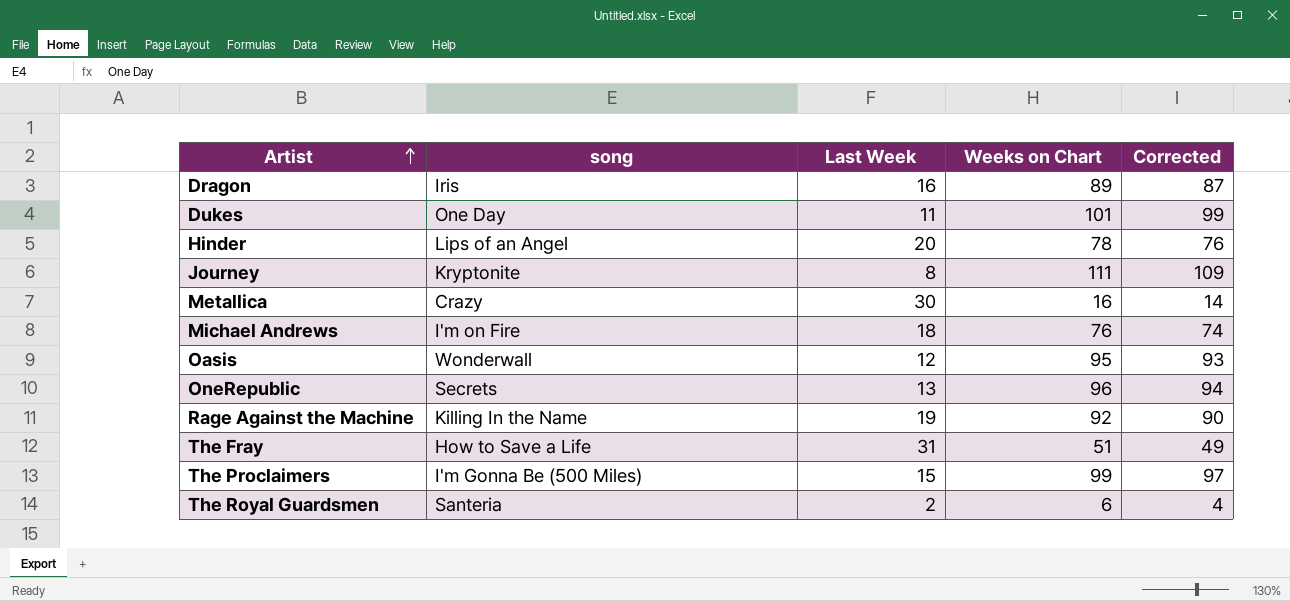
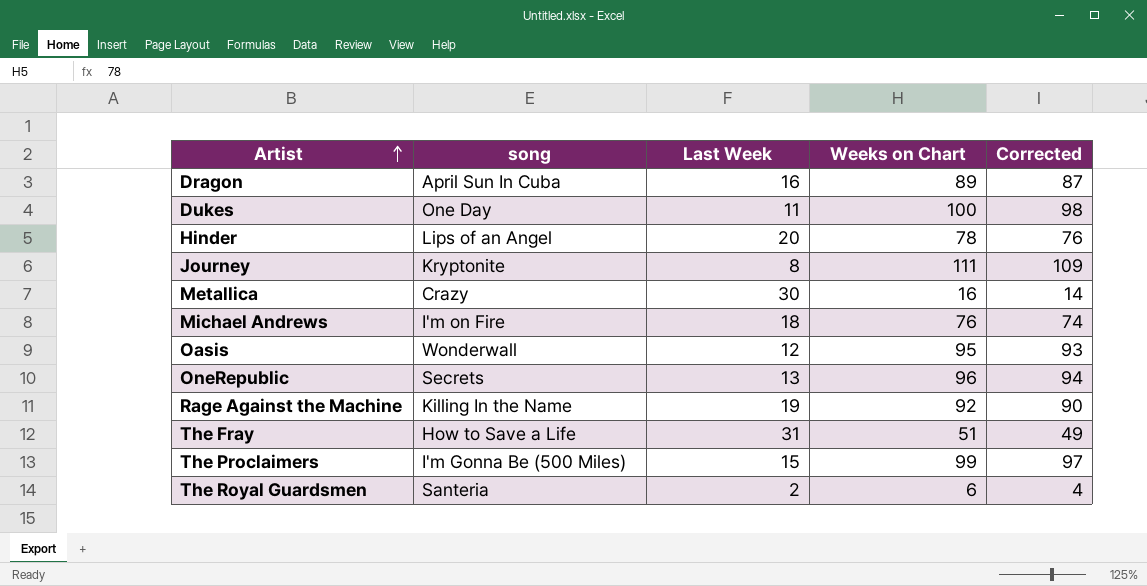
Dragon | song: Iris -> April Sun In Cuba
Dukes | Weeks on Chart: 101 -> 100
Dukes | Corrected: 99 -> 98

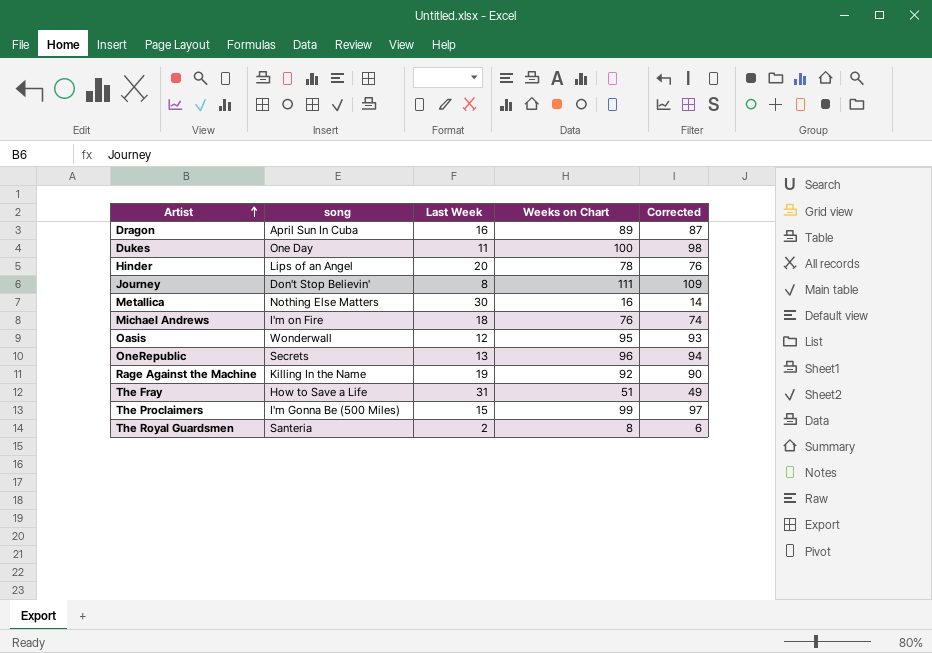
Journey | song: Kryptonite -> Don't Stop Believin'
Metallica | song: Crazy -> Nothing Else Matters
The Royal Guardsmen | Weeks on Chart: 6 -> 8
The Royal Guardsmen | Corrected: 4 -> 6

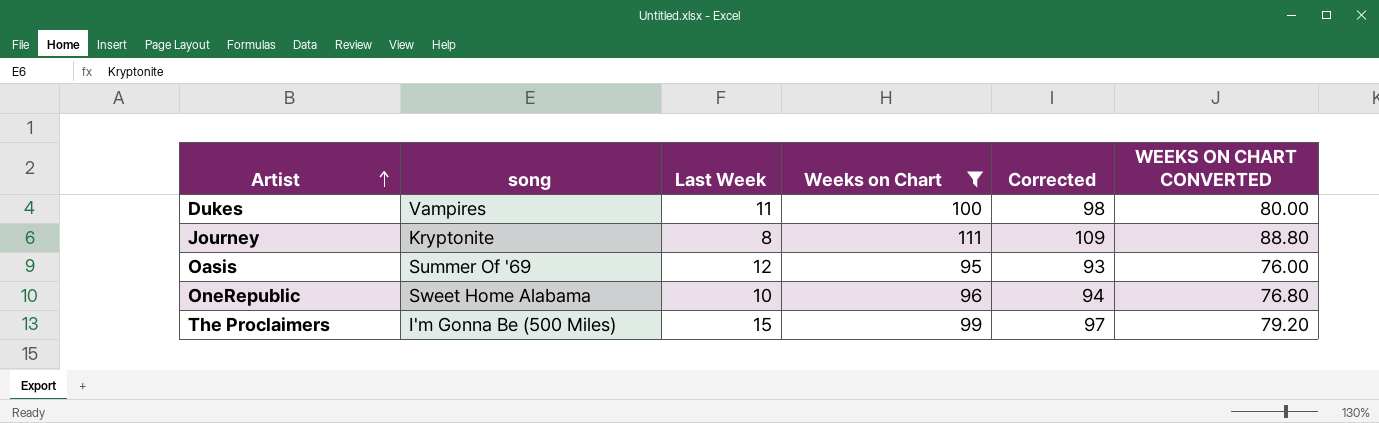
filter: none -> Weeks on Chart >= 95
column WEEKS ON CHART CONVERTED | formula: none -> [Weeks on Chart] * 0.8
Dukes | song: One Day -> Vampires
Journey | song: Don't Stop Believin' -> Kryptonite
Oasis | song: Wonderwall -> Summer Of '69
OneRepublic | song: Secrets -> Sweet Home Alabama
OneRepublic | Last Week: 13 -> 10

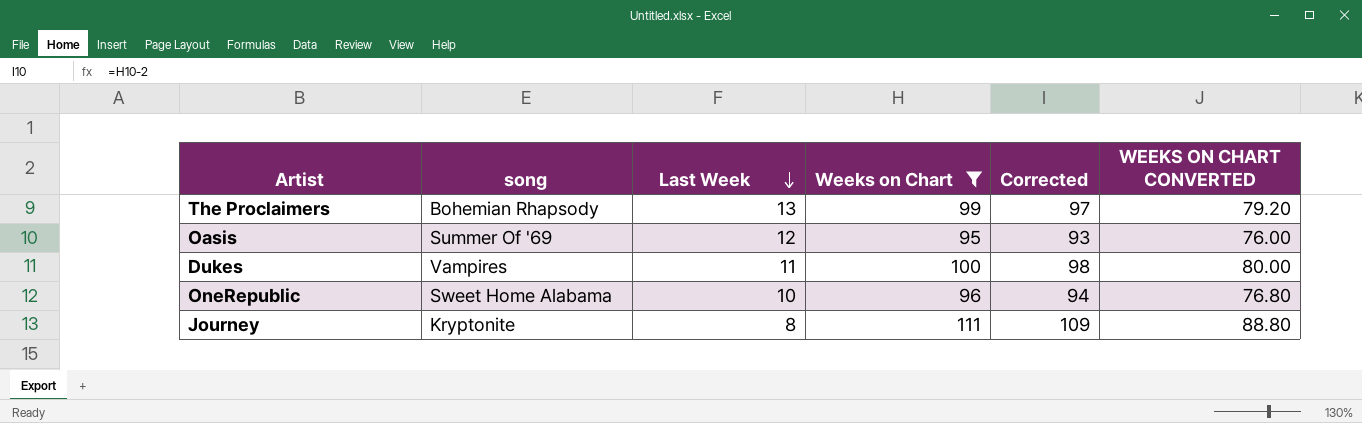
row order: Artist ascending -> Last Week descending
The Proclaimers | song: I'm Gonna Be (500 Miles) -> Bohemian Rhapsody
The Proclaimers | Last Week: 15 -> 13

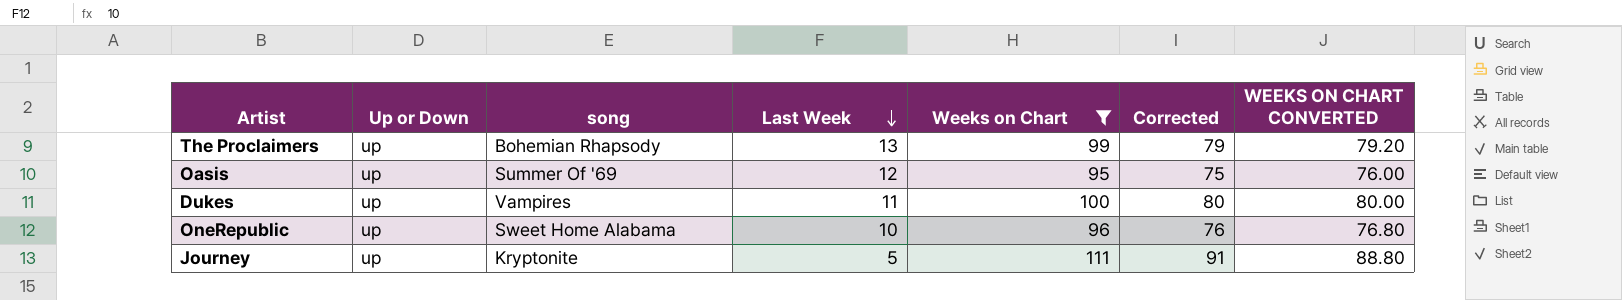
column Up or Down | position: none -> 2
column Corrected | formula: [Weeks on Chart] - 2 -> [Weeks on Chart] - 20
Journey | Last Week: 8 -> 5

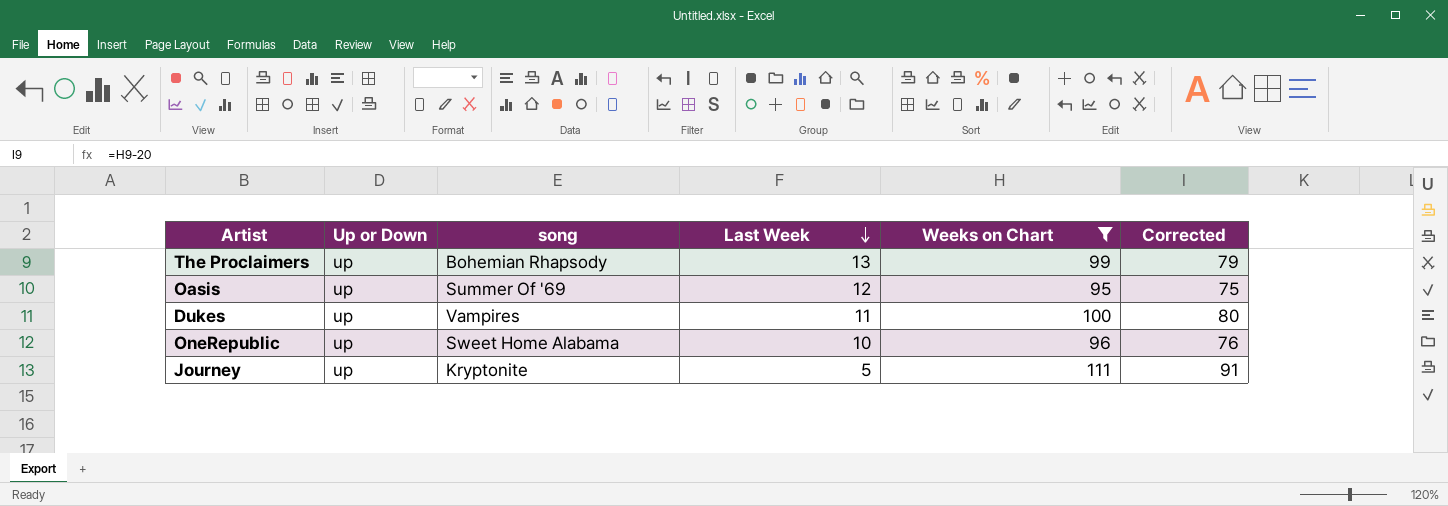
column WEEKS ON CHART CONVERTED | formula: [Weeks on Chart] * 0.8 -> none

